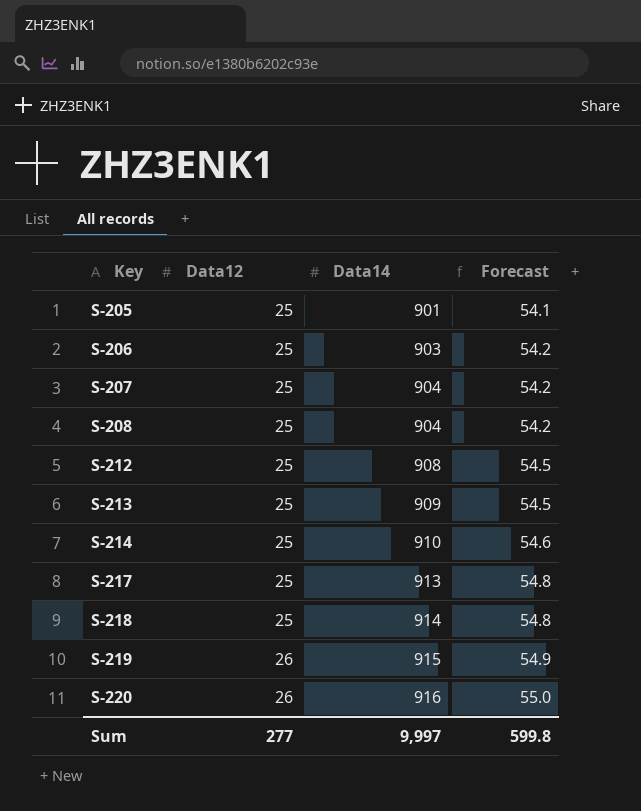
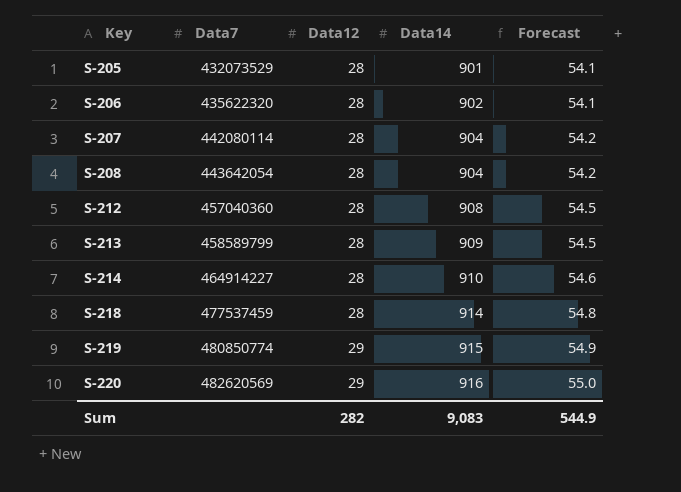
column Data7 | position: none -> 2
row S-217: 25 | 913 | 54.8 -> none
S-205 | Data12: 25 -> 28
S-206 | Data12: 25 -> 28
S-206 | Data14: 903 -> 902
S-206 | Forecast: 54.2 -> 54.1
S-207 | Data12: 25 -> 28
S-208 | Data12: 25 -> 28
S-212 | Data12: 25 -> 28
S-213 | Data12: 25 -> 28
S-214 | Data12: 25 -> 28
S-218 | Data12: 25 -> 28
S-219 | Data12: 26 -> 29
S-220 | Data12: 26 -> 29
Sum | Data12: 277 -> 282
Sum | Data14: 9,997 -> 9,083
Sum | Forecast: 599.8 -> 544.9

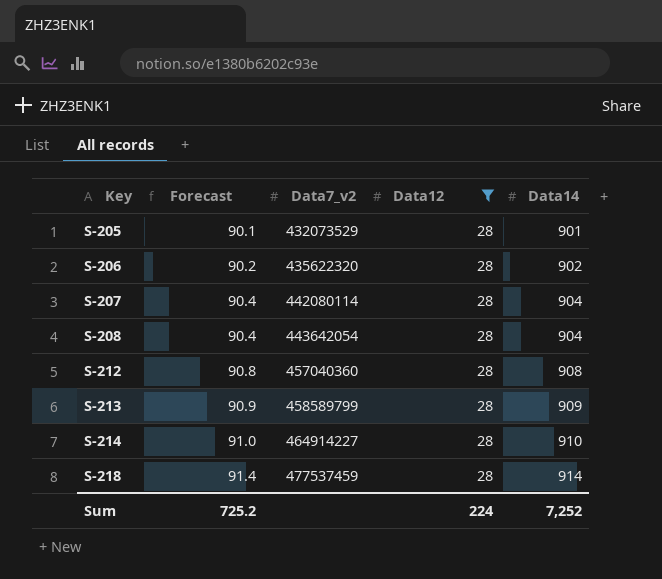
filter: none -> Data12 = 28
column Forecast | formula: [Data14] * 0.06 -> [Data14] * 0.1
column Forecast | position: 5 -> 2
column name: Data7 -> Data7_v2
Sum | Forecast: 544.9 -> 725.2
Sum | Data12: 282 -> 224
Sum | Data14: 9,083 -> 7,252

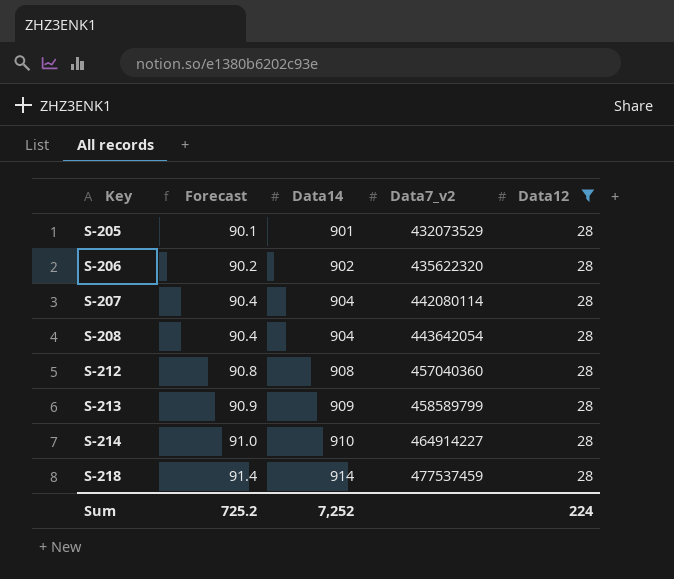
column Data14 | position: 5 -> 3

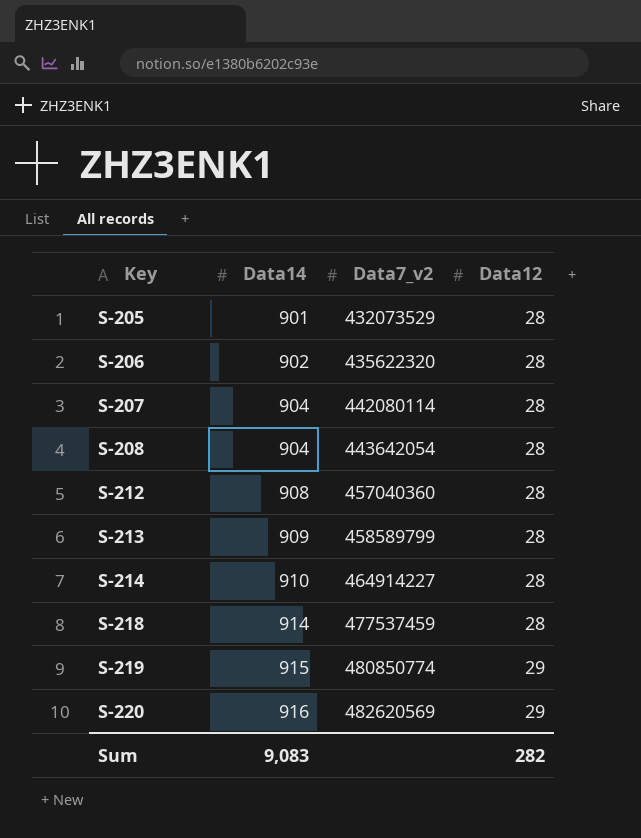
filter: Data12 = 28 -> none
column Forecast | formula: [Data14] * 0.1 -> none
Sum | Data14: 7,252 -> 9,083
Sum | Data12: 224 -> 282

